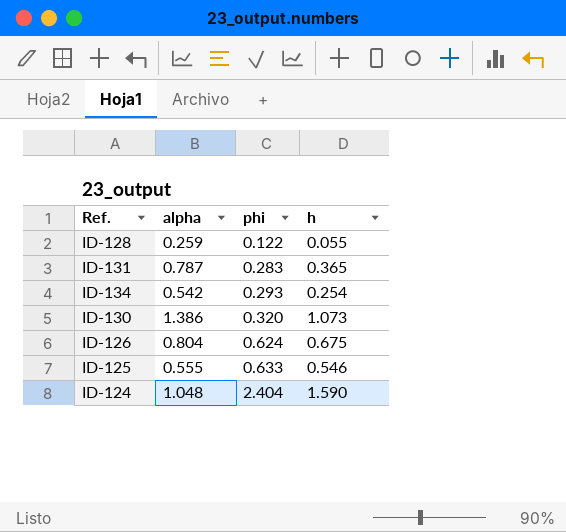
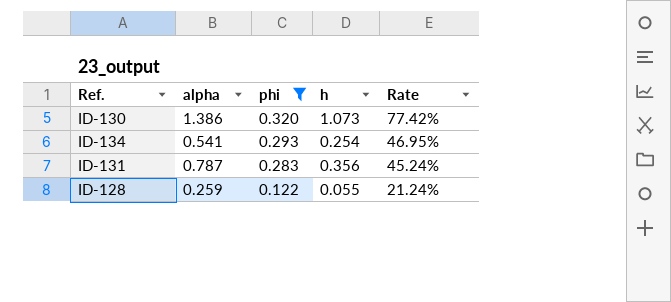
filter: none -> phi <= 0.320
row order: phi ascending -> phi descending
column Rate | formula: none -> [h] / [alpha]
ID-134 | alpha: 0.542 -> 0.541
ID-131 | h: 0.365 -> 0.356

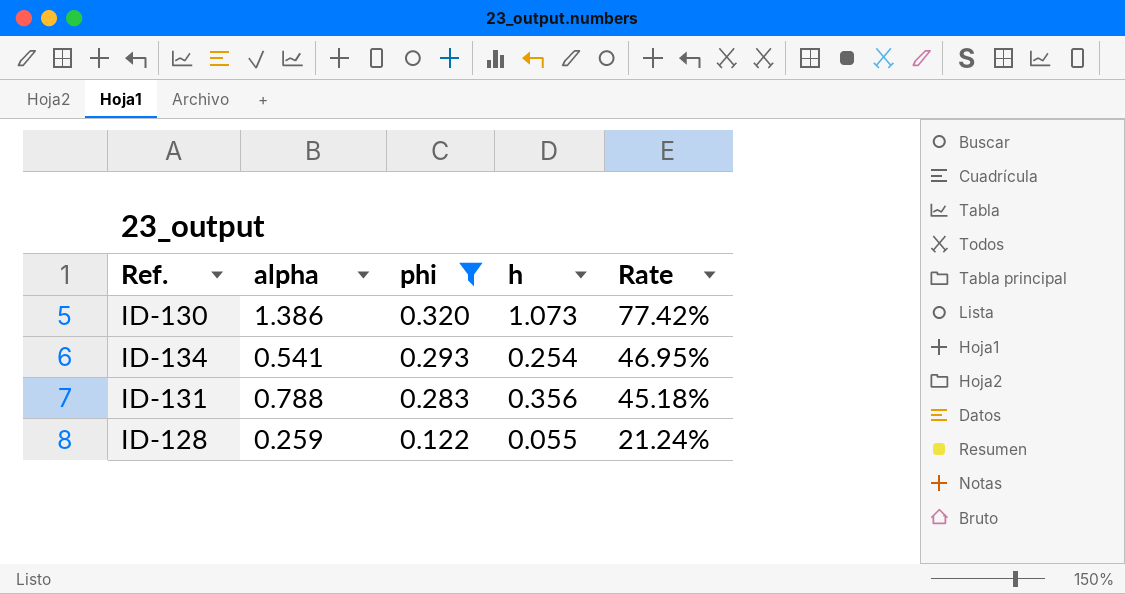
ID-131 | alpha: 0.787 -> 0.788
ID-131 | Rate: 45.24% -> 45.18%

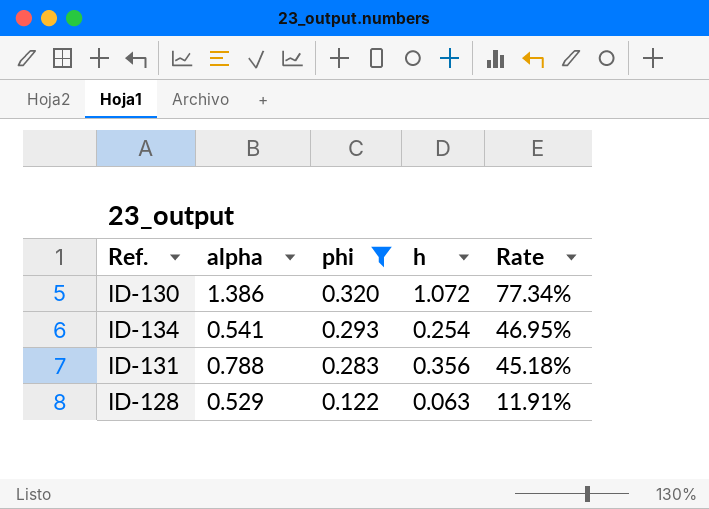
ID-130 | h: 1.073 -> 1.072
ID-130 | Rate: 77.42% -> 77.34%
ID-128 | alpha: 0.259 -> 0.529
ID-128 | h: 0.055 -> 0.063
ID-128 | Rate: 21.24% -> 11.91%

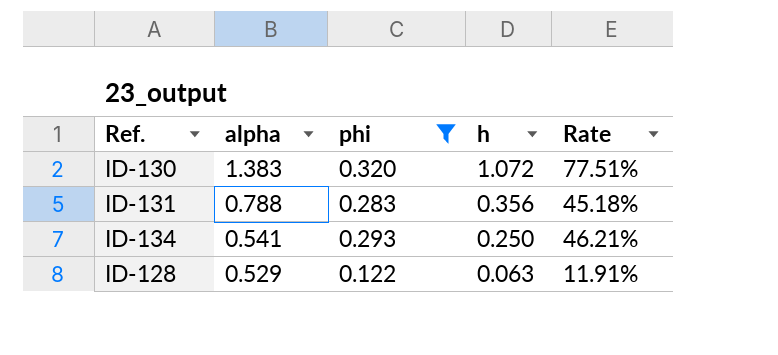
row order: phi descending -> alpha descending
ID-130 | alpha: 1.386 -> 1.383
ID-130 | Rate: 77.34% -> 77.51%
ID-134 | h: 0.254 -> 0.250
ID-134 | Rate: 46.95% -> 46.21%

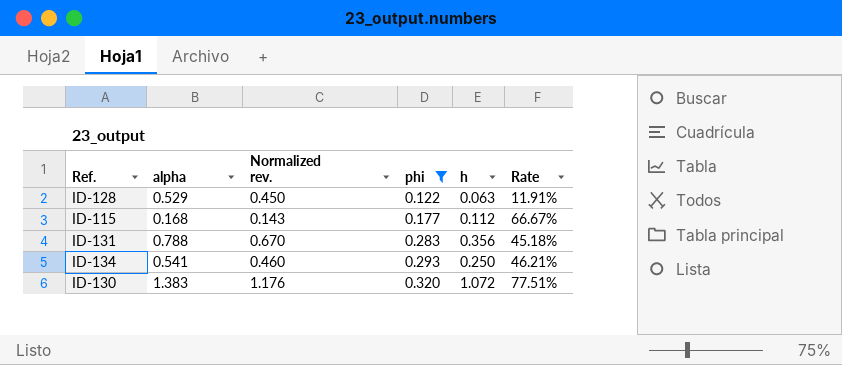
row order: alpha descending -> phi ascending
column Normalized rev. | formula: none -> [alpha] * 0.85
row ID-115: none -> 0.168 | 0.143 | 0.177 | 0.112 | 66.67%

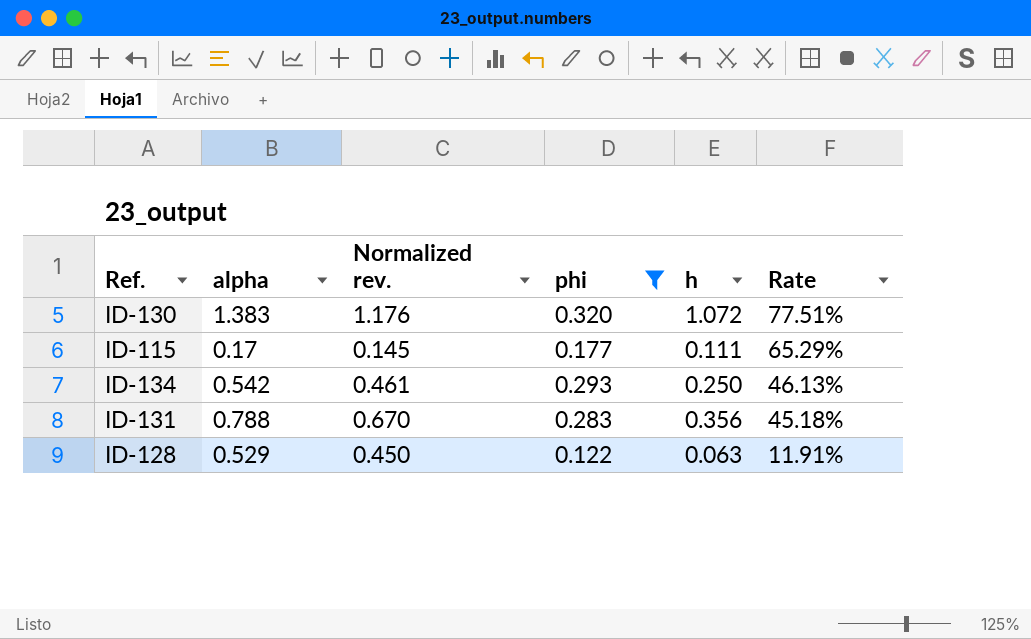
row order: phi ascending -> Rate descending
ID-115 | alpha: 0.168 -> 0.17
ID-115 | Normalized rev.: 0.143 -> 0.145
ID-115 | h: 0.112 -> 0.111
ID-115 | Rate: 66.67% -> 65.29%
ID-134 | alpha: 0.541 -> 0.542
ID-134 | Normalized rev.: 0.460 -> 0.461
ID-134 | Rate: 46.21% -> 46.13%

